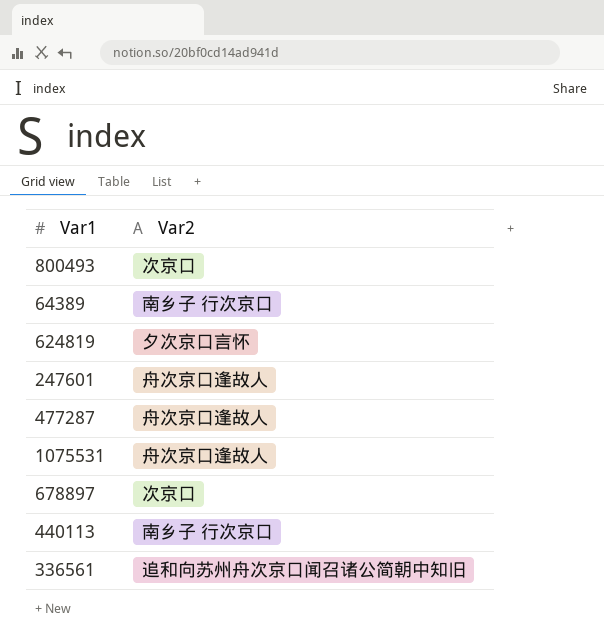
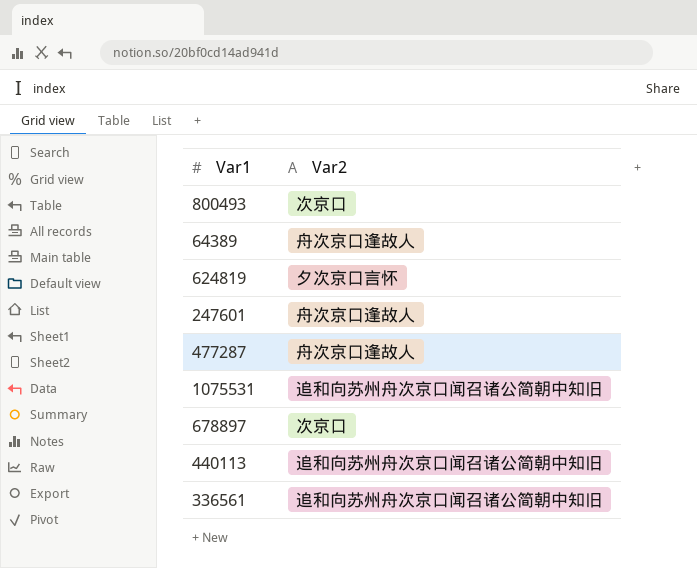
64389 | Var2: 南乡子 行次京口 -> 舟次京口逢故人
1075531 | Var2: 舟次京口逢故人 -> 追和向苏州舟次京口闻召诸公简朝中知旧
440113 | Var2: 南乡子 行次京口 -> 追和向苏州舟次京口闻召诸公简朝中知旧

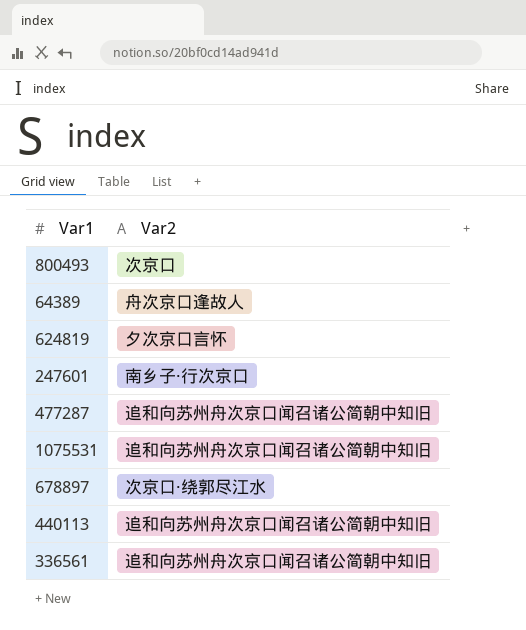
247601 | Var2: 舟次京口逢故人 -> 南乡子·行次京口
477287 | Var2: 舟次京口逢故人 -> 追和向苏州舟次京口闻召诸公简朝中知旧
678897 | Var2: 次京口 -> 次京口·绕郭尽江水

